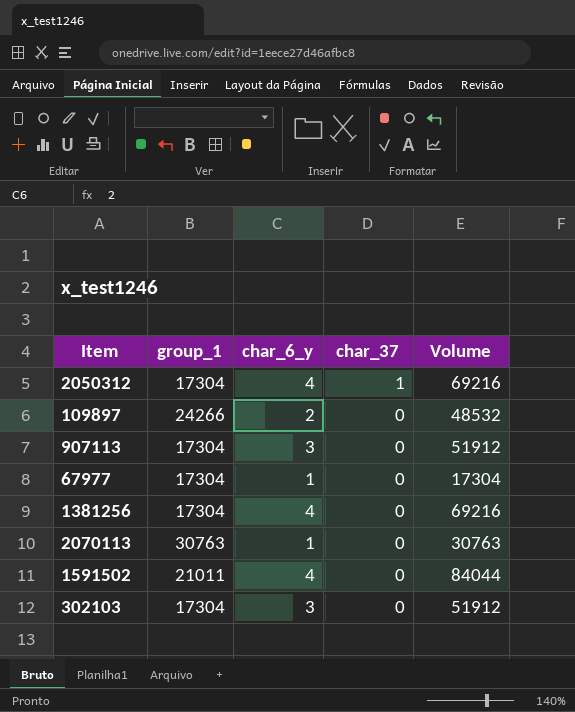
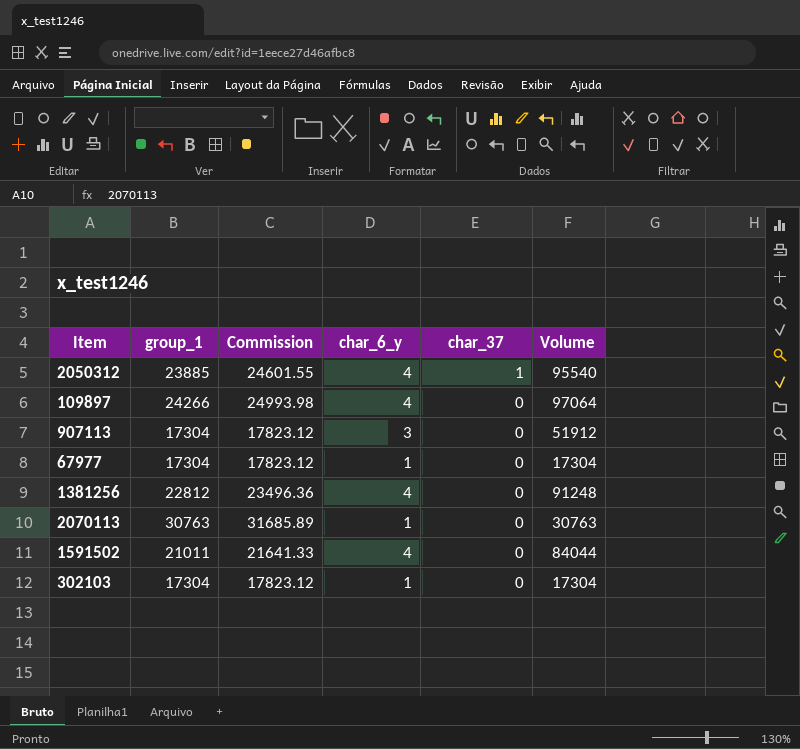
column Commission | formula: none -> [group_1] * 1.03
2050312 | group_1: 17304 -> 23885
2050312 | Volume: 69216 -> 95540
109897 | char_6_y: 2 -> 4
109897 | Volume: 48532 -> 97064
1381256 | group_1: 17304 -> 22812
1381256 | Volume: 69216 -> 91248
302103 | char_6_y: 3 -> 1
302103 | Volume: 51912 -> 17304

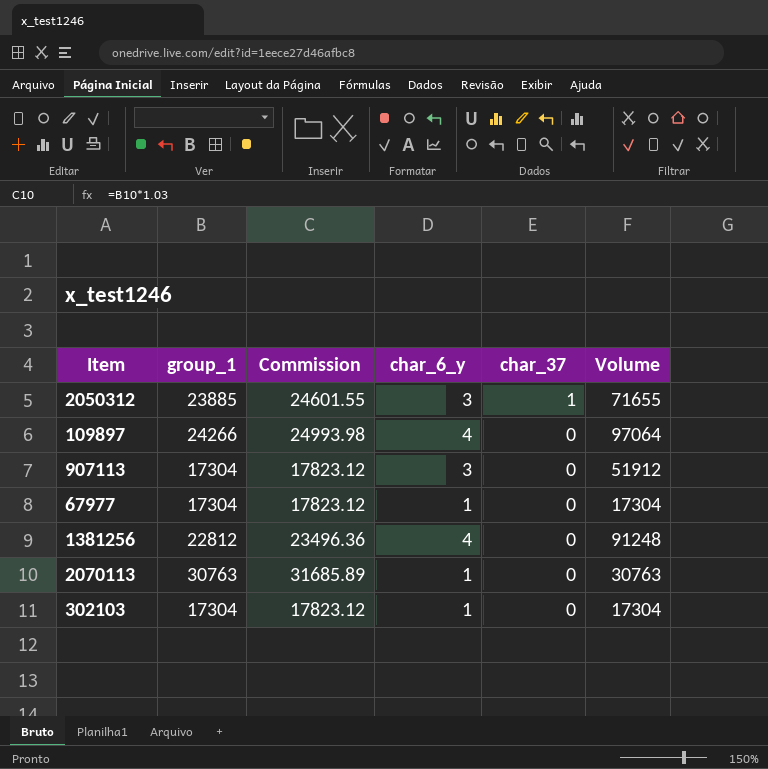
row 1591502: 21011 | 21641.33 | 4 | 0 | 84044 -> none
2050312 | char_6_y: 4 -> 3
2050312 | Volume: 95540 -> 71655

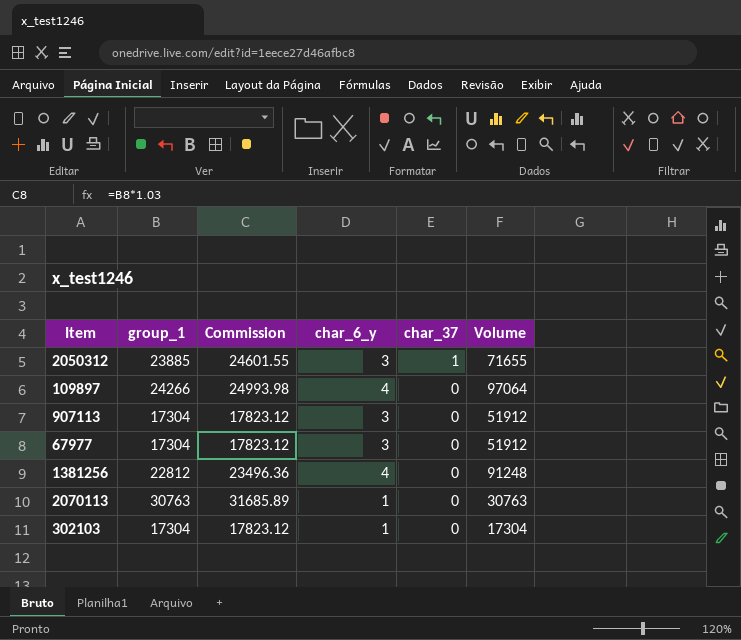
67977 | char_6_y: 1 -> 3
67977 | Volume: 17304 -> 51912

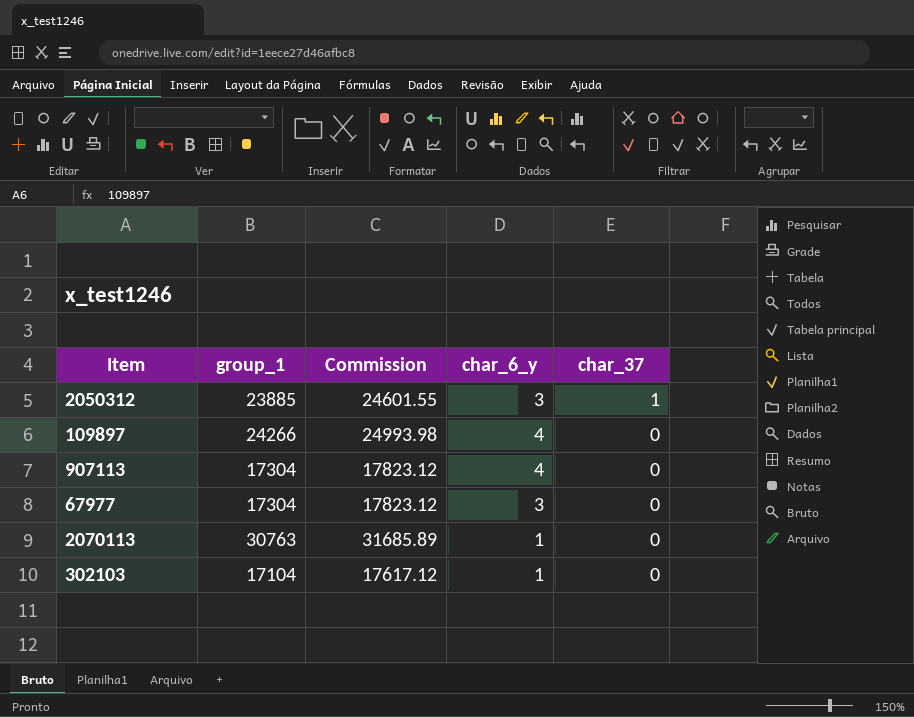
column Volume | formula: [group_1] * [char_6_y] -> none
row 1381256: 22812 | 23496.36 | 4 | 0 | 91248 -> none
907113 | char_6_y: 3 -> 4
302103 | group_1: 17304 -> 17104
302103 | Commission: 17823.12 -> 17617.12

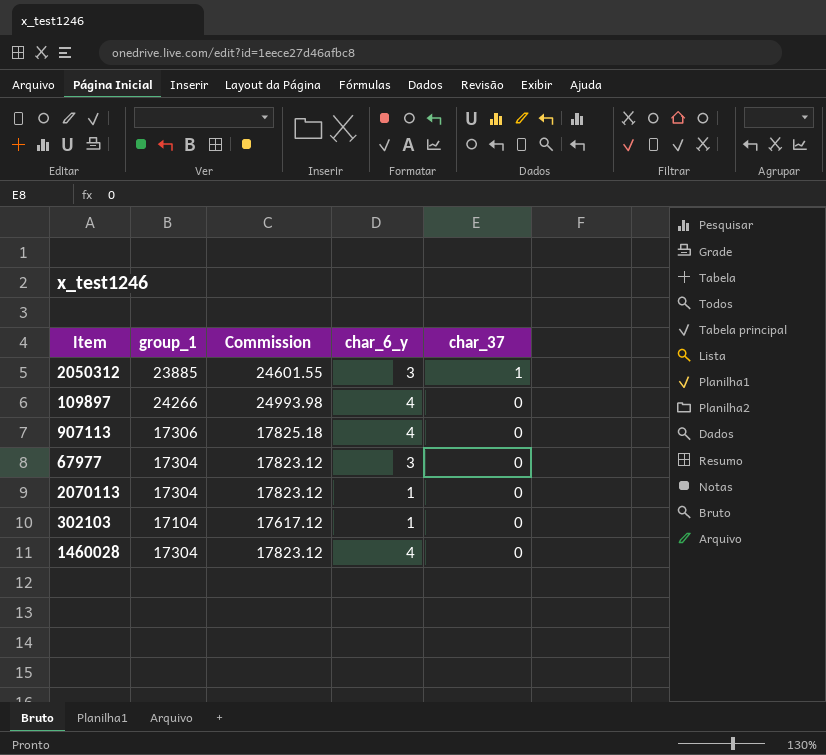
907113 | group_1: 17304 -> 17306
907113 | Commission: 17823.12 -> 17825.18
2070113 | group_1: 30763 -> 17304
2070113 | Commission: 31685.89 -> 17823.12
row 1460028: none -> 17304 | 17823.12 | 4 | 0

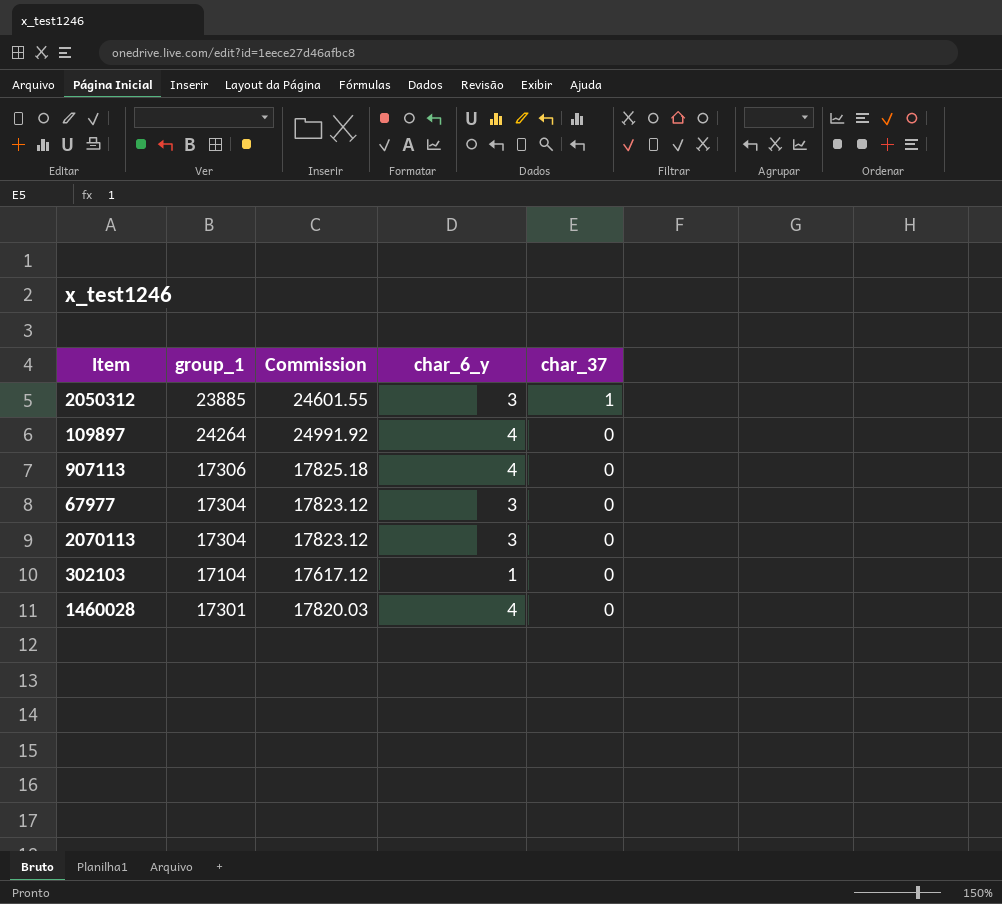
109897 | group_1: 24266 -> 24264
109897 | Commission: 24993.98 -> 24991.92
2070113 | char_6_y: 1 -> 3
1460028 | group_1: 17304 -> 17301
1460028 | Commission: 17823.12 -> 17820.03

